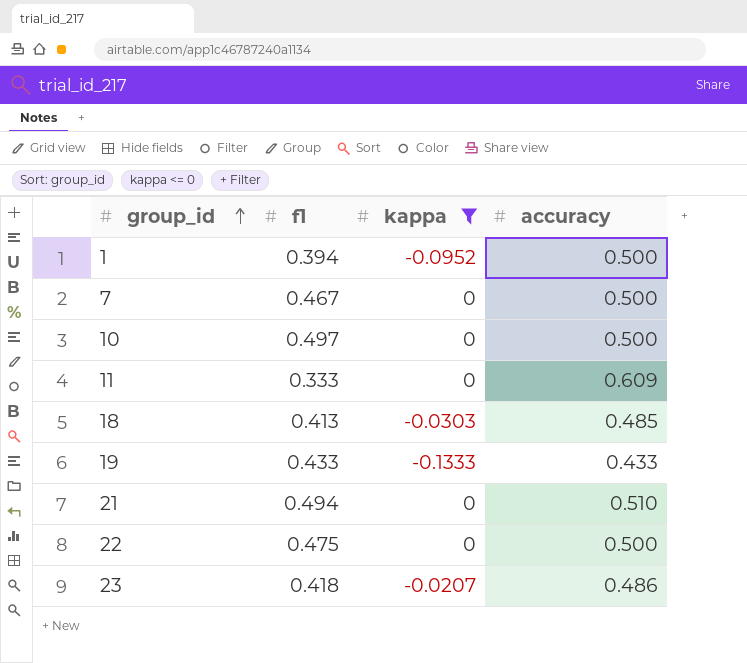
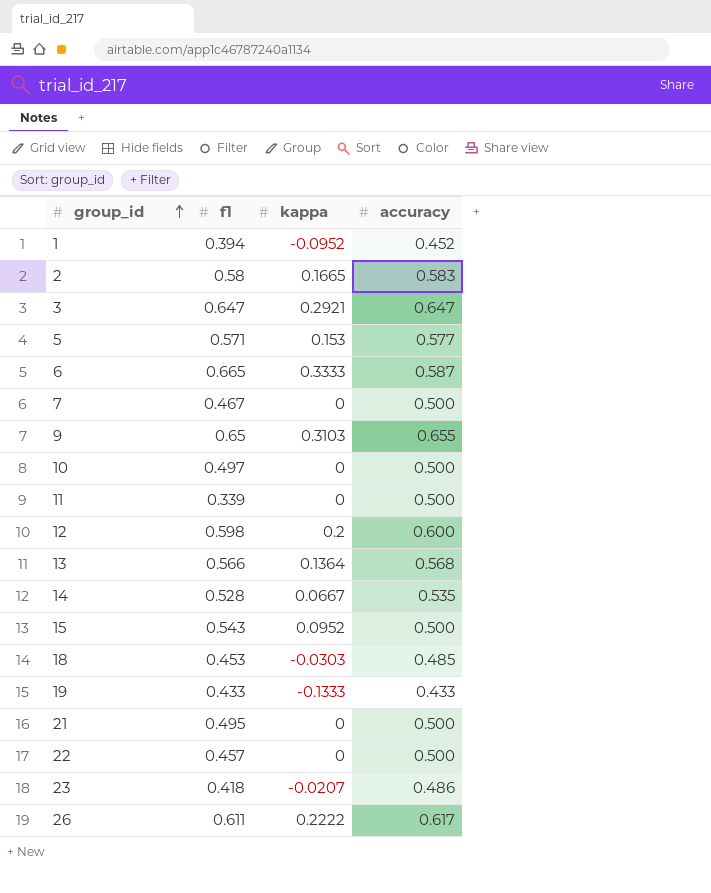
filter: kappa <= 0 -> none
1 | accuracy: 0.500 -> 0.452
11 | f1: 0.333 -> 0.339
11 | accuracy: 0.609 -> 0.500
18 | f1: 0.413 -> 0.453
21 | f1: 0.494 -> 0.495
21 | accuracy: 0.510 -> 0.500
22 | f1: 0.475 -> 0.457

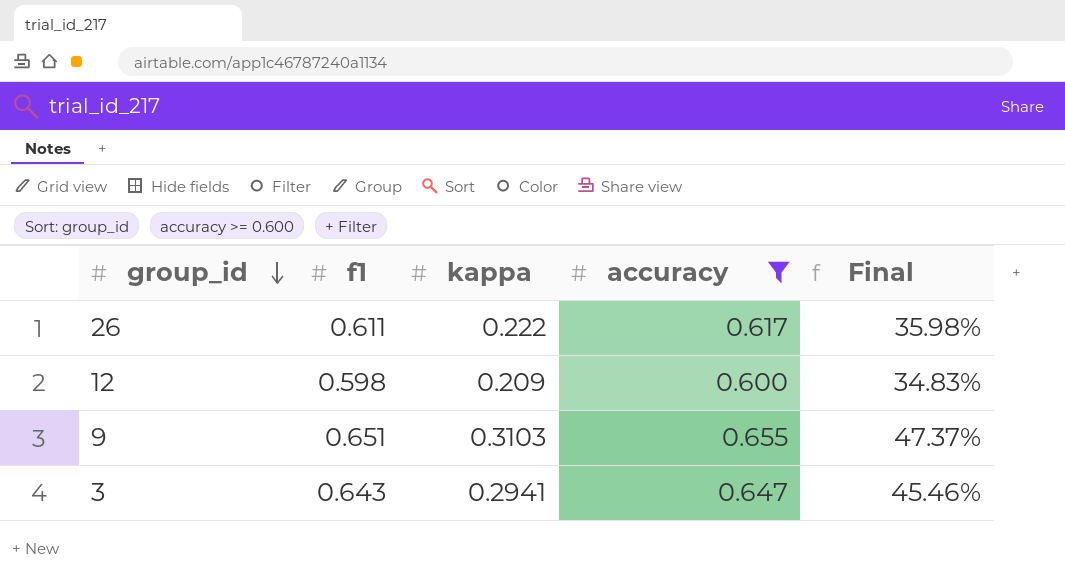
filter: none -> accuracy >= 0.600
row order: group_id ascending -> group_id descending
column Final | formula: none -> [kappa] / [accuracy]
26 | kappa: 0.2222 -> 0.222
12 | kappa: 0.2 -> 0.209
9 | f1: 0.65 -> 0.651
3 | f1: 0.647 -> 0.643
3 | kappa: 0.2921 -> 0.2941

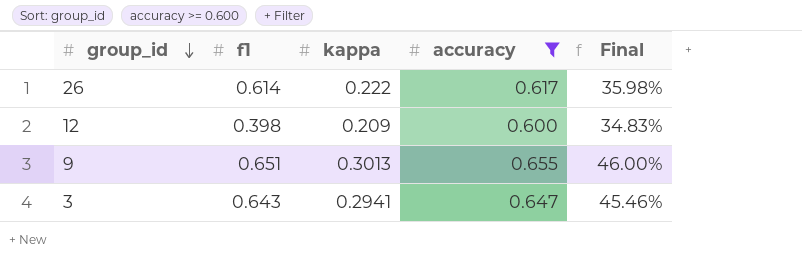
26 | f1: 0.611 -> 0.614
12 | f1: 0.598 -> 0.398
9 | kappa: 0.3103 -> 0.3013
9 | Final: 47.37% -> 46.00%

